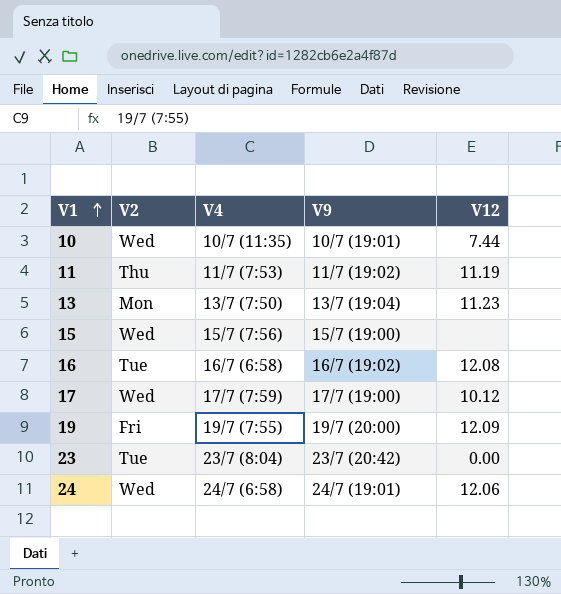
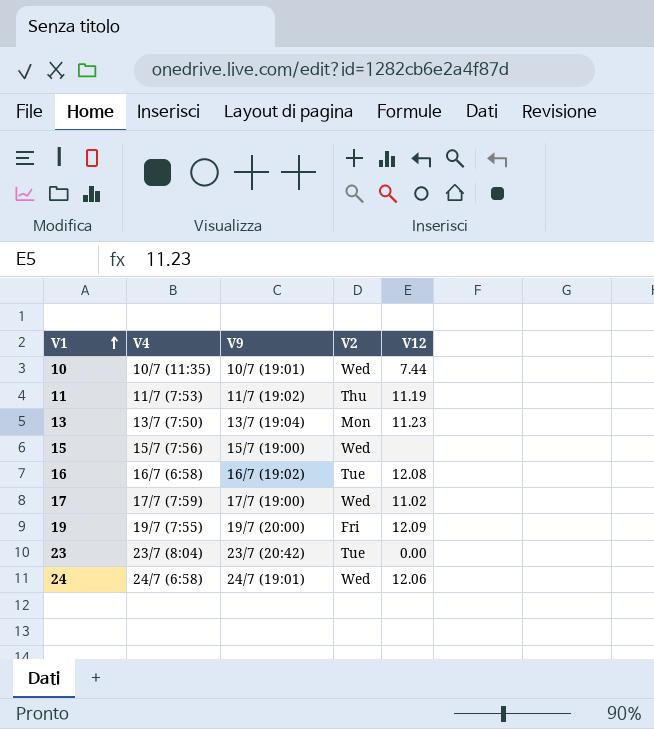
column V2 | position: 2 -> 4
17 | V12: 10.12 -> 11.02

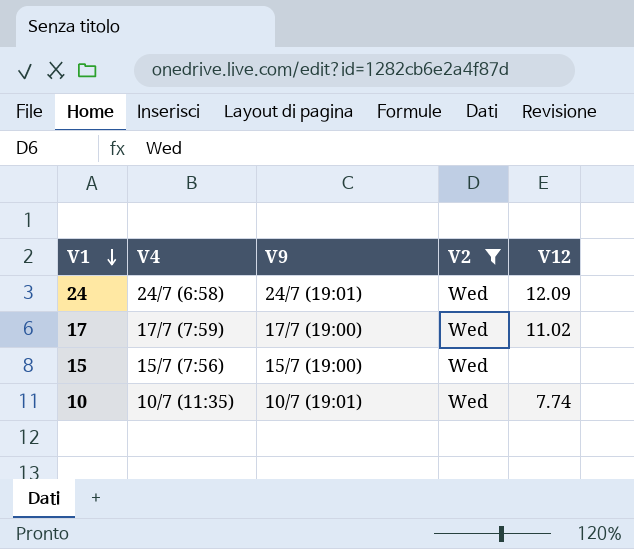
filter: none -> V2 = Wed
row order: V1 ascending -> V1 descending
24 | V12: 12.06 -> 12.09
10 | V12: 7.44 -> 7.74

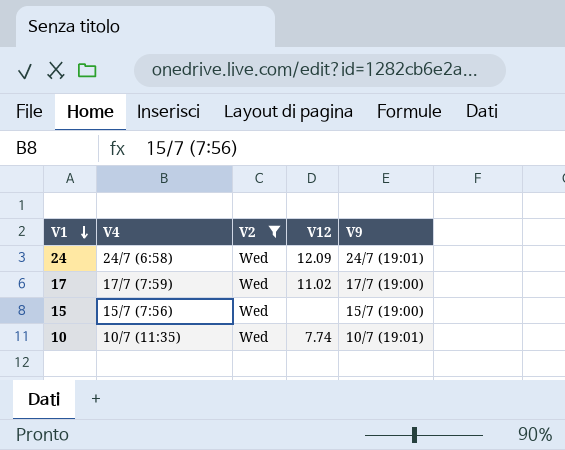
column V9 | position: 3 -> 5

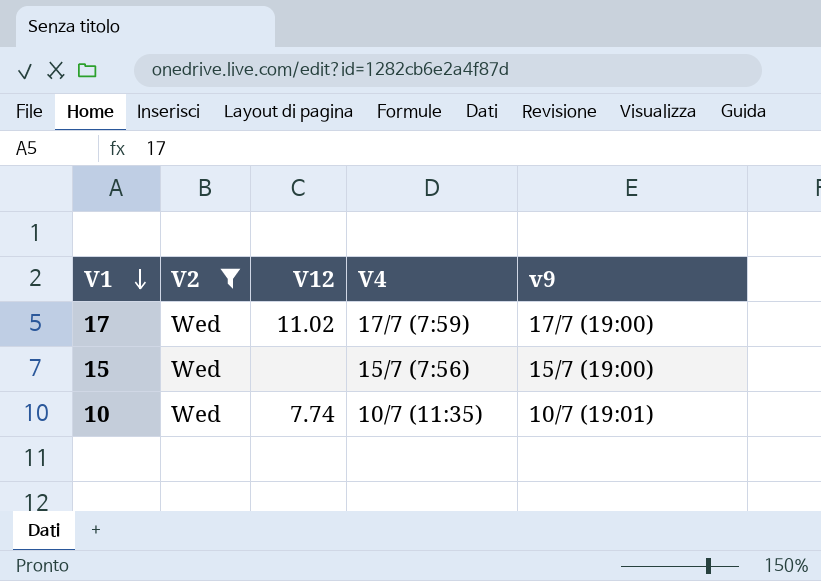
column V4 | position: 2 -> 4
column name: V9 -> v9
row 24: 24/7 (6:58) | Wed | 12.09 | 24/7 (19:01) -> none

